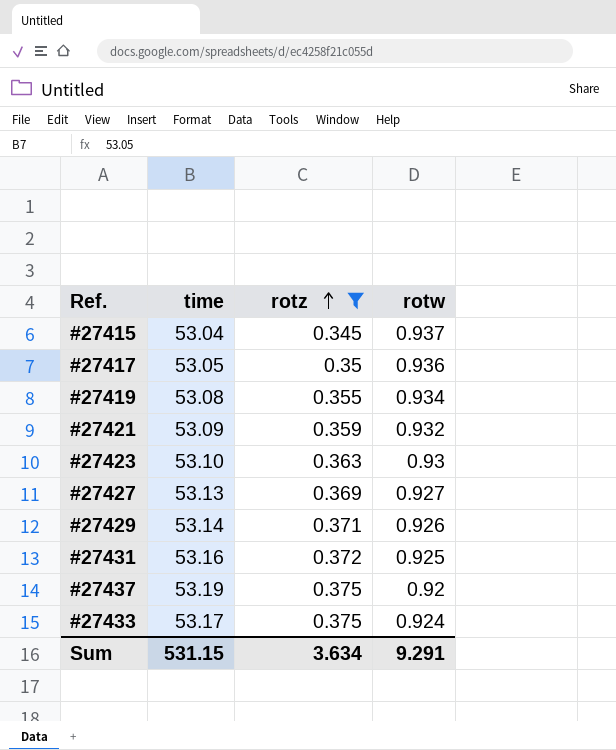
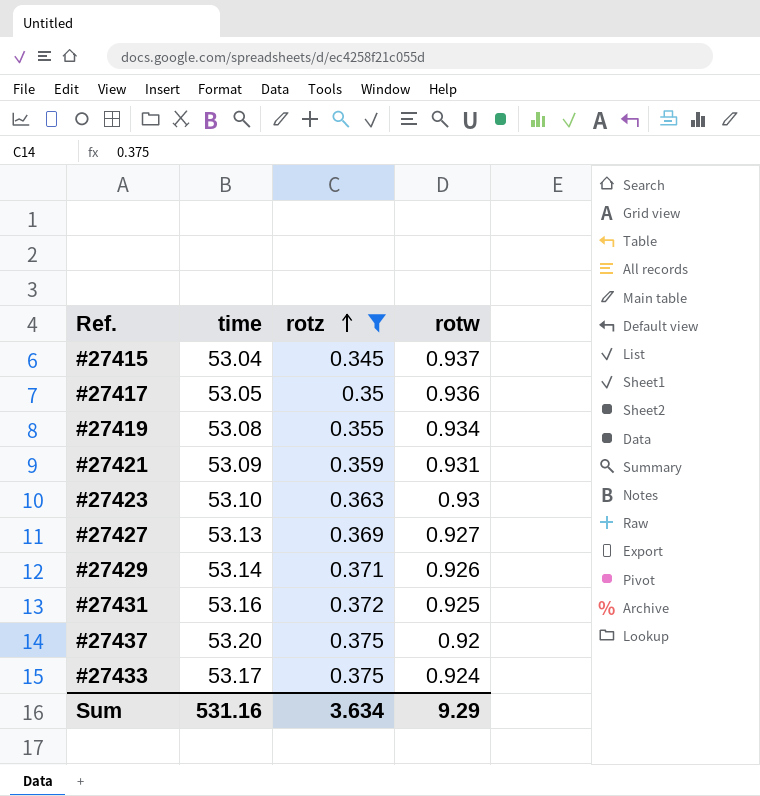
#27421 | rotw: 0.932 -> 0.931
#27437 | time: 53.19 -> 53.20
Sum | time: 531.15 -> 531.16
Sum | rotw: 9.291 -> 9.29

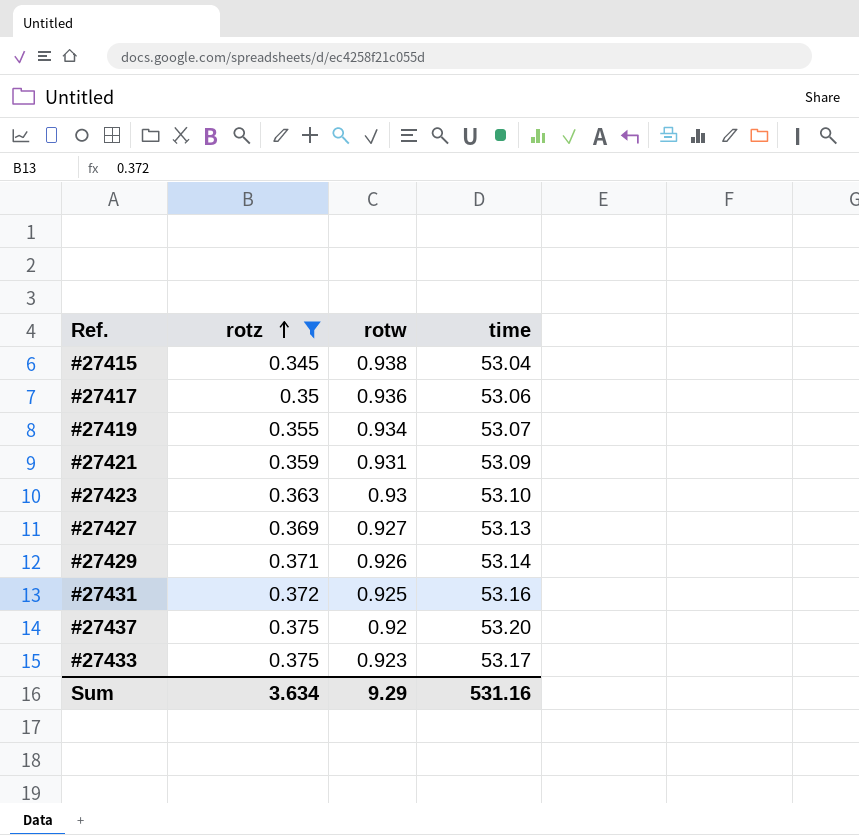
column time | position: 2 -> 4
#27415 | rotw: 0.937 -> 0.938
#27417 | time: 53.05 -> 53.06
#27419 | time: 53.08 -> 53.07
#27433 | rotw: 0.924 -> 0.923

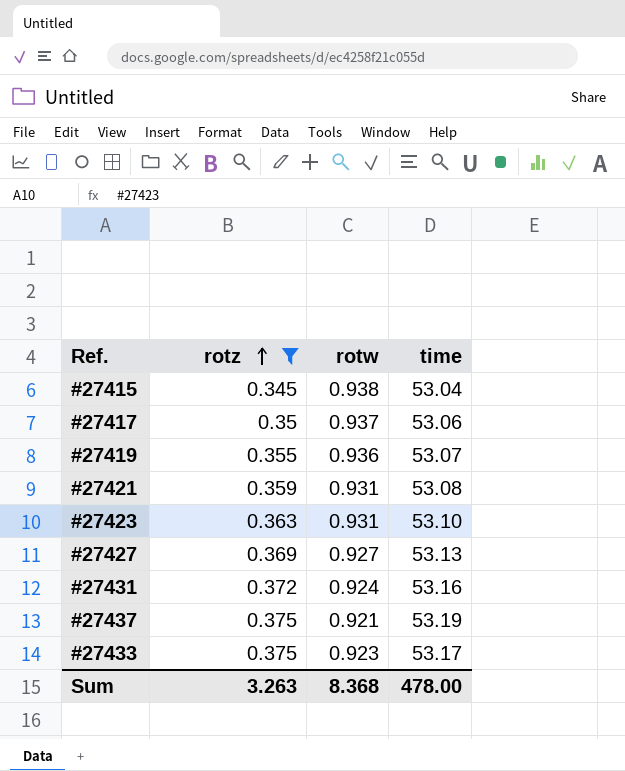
row #27429: 0.371 | 0.926 | 53.14 -> none
#27417 | rotw: 0.936 -> 0.937
#27419 | rotw: 0.934 -> 0.936
#27421 | time: 53.09 -> 53.08
#27423 | rotw: 0.93 -> 0.931
#27431 | rotw: 0.925 -> 0.924
#27437 | rotw: 0.92 -> 0.921
#27437 | time: 53.20 -> 53.19
Sum | rotz: 3.634 -> 3.263
Sum | rotw: 9.29 -> 8.368
Sum | time: 531.16 -> 478.00

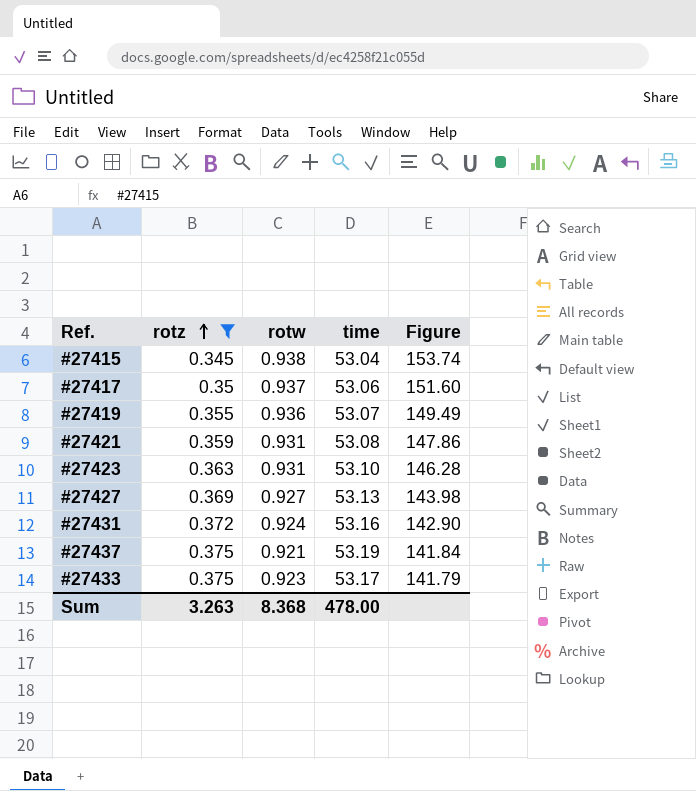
column Figure | formula: none -> [time] / [rotz]

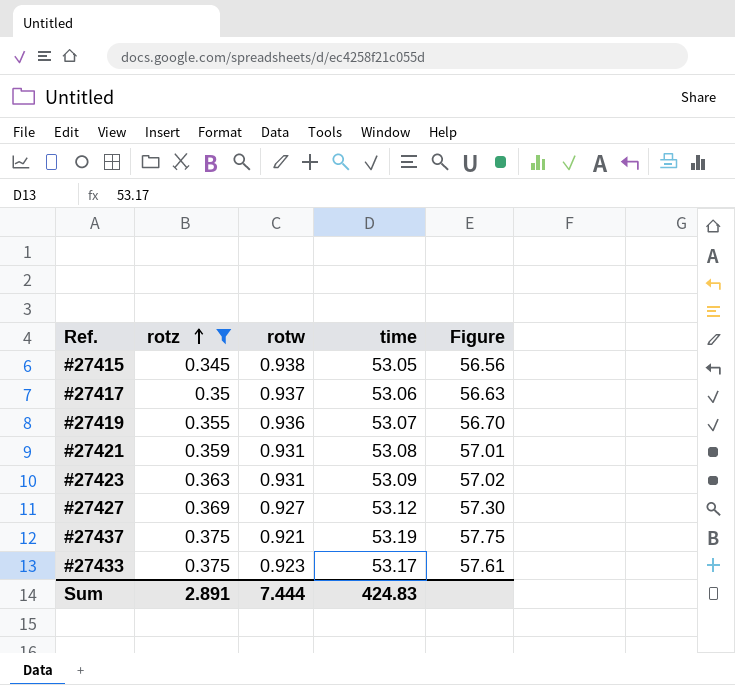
column Figure | formula: [time] / [rotz] -> [time] / [rotw]
row #27431: 0.372 | 0.924 | 53.16 | 142.90 -> none
#27415 | time: 53.04 -> 53.05
#27423 | time: 53.10 -> 53.09
#27427 | time: 53.13 -> 53.12
Sum | rotz: 3.263 -> 2.891
Sum | rotw: 8.368 -> 7.444
Sum | time: 478.00 -> 424.83

